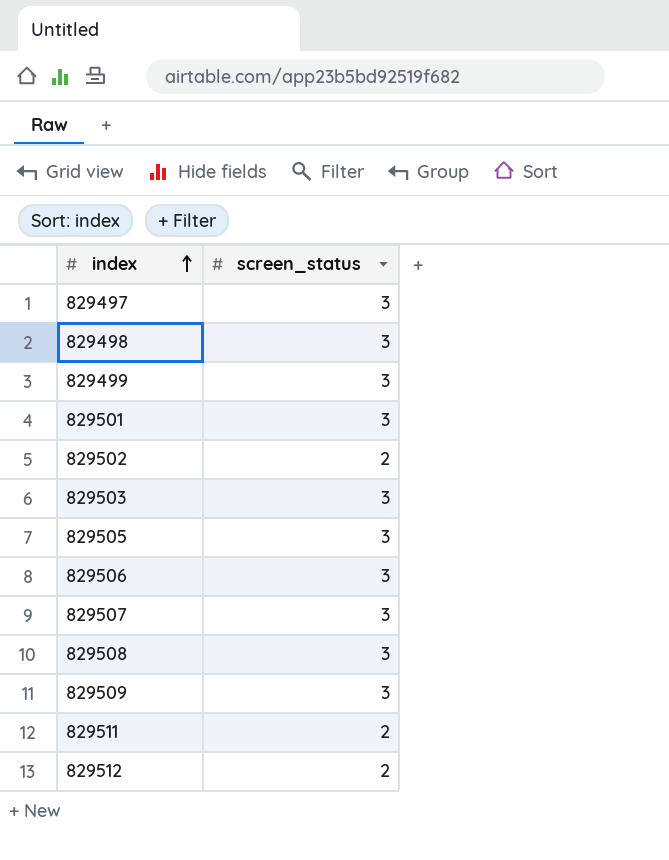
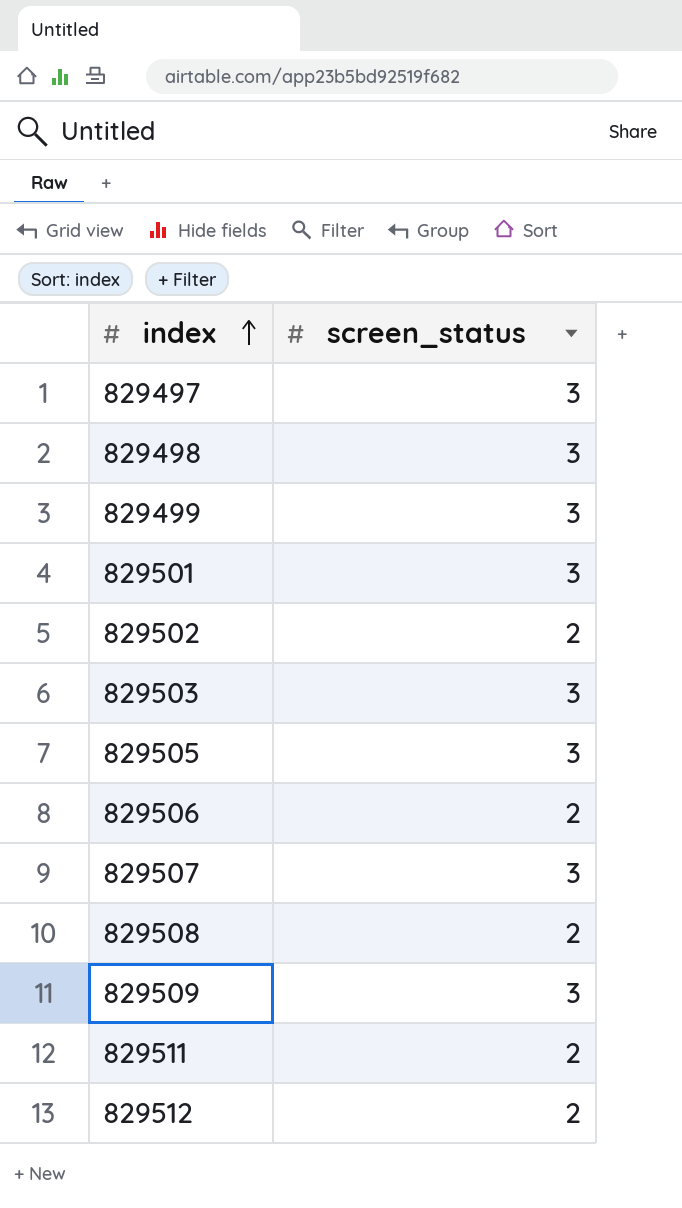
829506 | screen_status: 3 -> 2
829508 | screen_status: 3 -> 2

